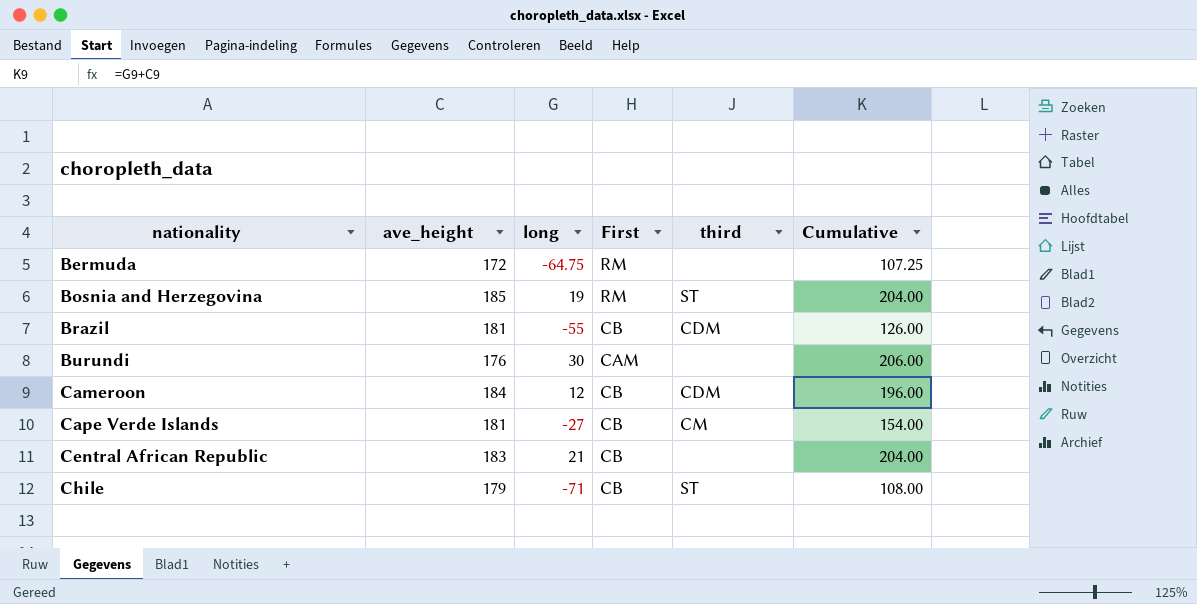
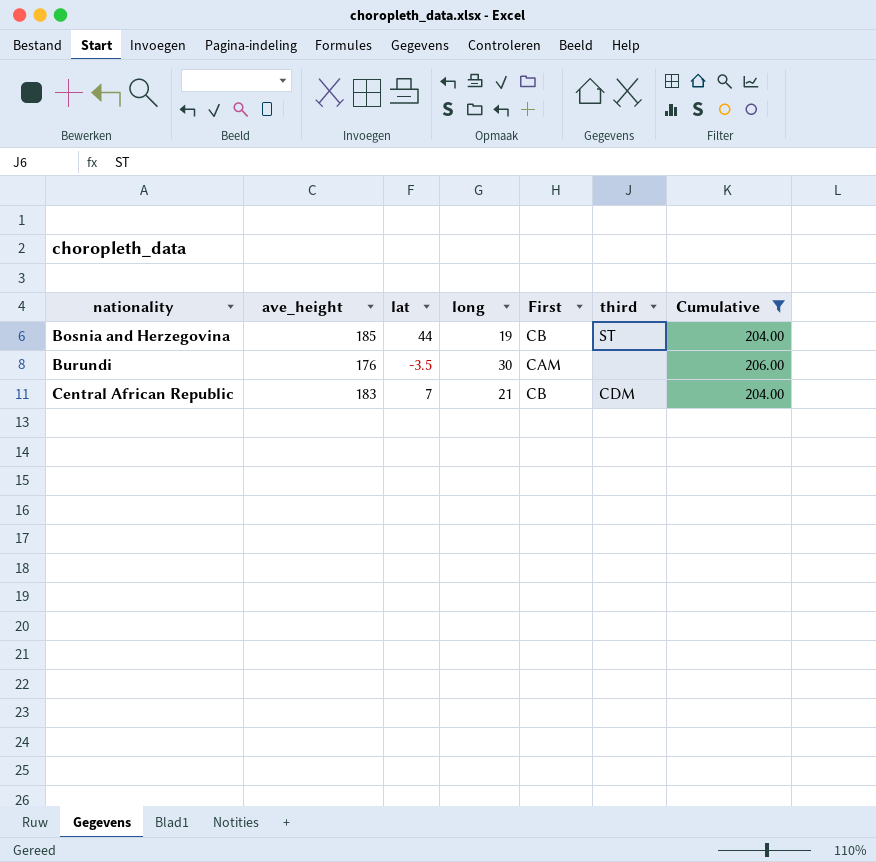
filter: none -> Cumulative >= 204.00
column lat | position: none -> 3
Bosnia and Herzegovina | First: RM -> CB
Central African Republic | third: none -> CDM

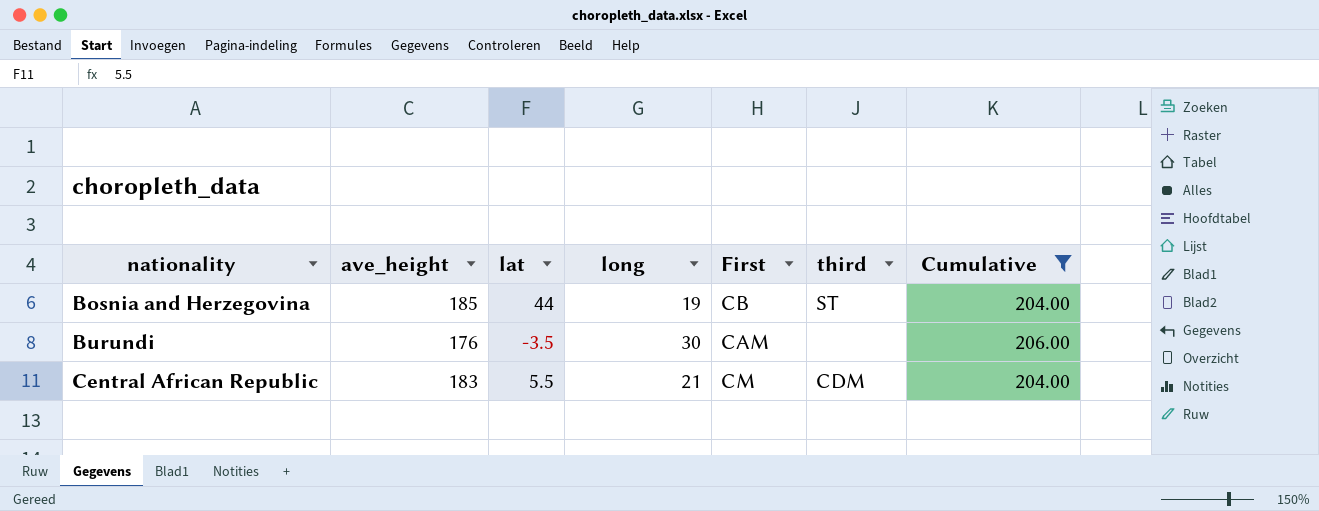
Central African Republic | lat: 7 -> 5.5
Central African Republic | First: CB -> CM

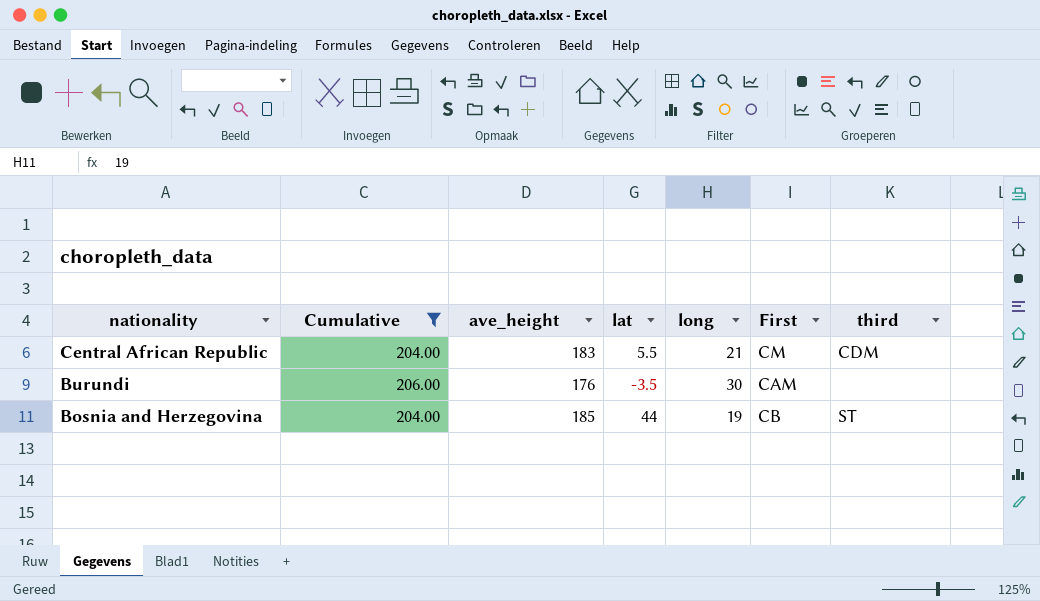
row order: nationality ascending -> nationality descending
column Cumulative | position: 7 -> 2

